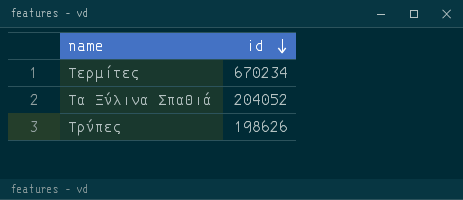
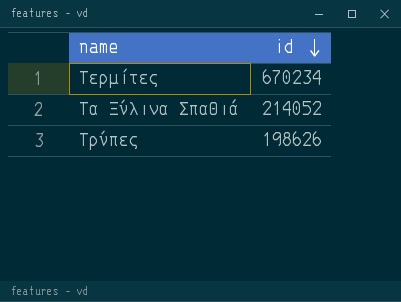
Τα Ξύλινα Σπαθιά | id: 204052 -> 214052

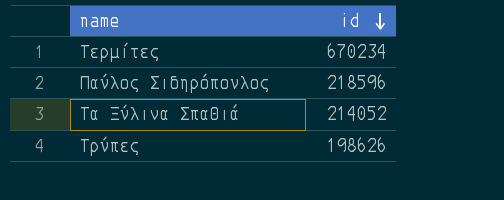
row Παύλος Σιδηρόπουλος: none -> 218596

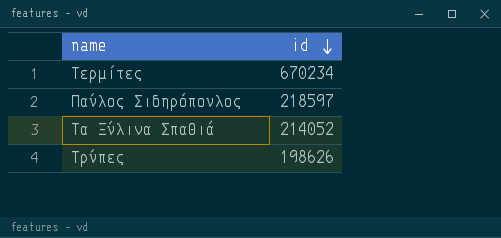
Παύλος Σιδηρόπουλος | id: 218596 -> 218597

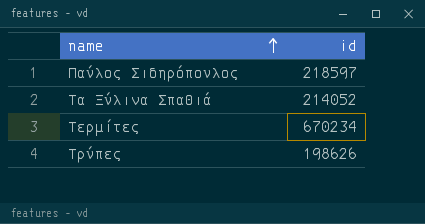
row order: id descending -> name ascending

